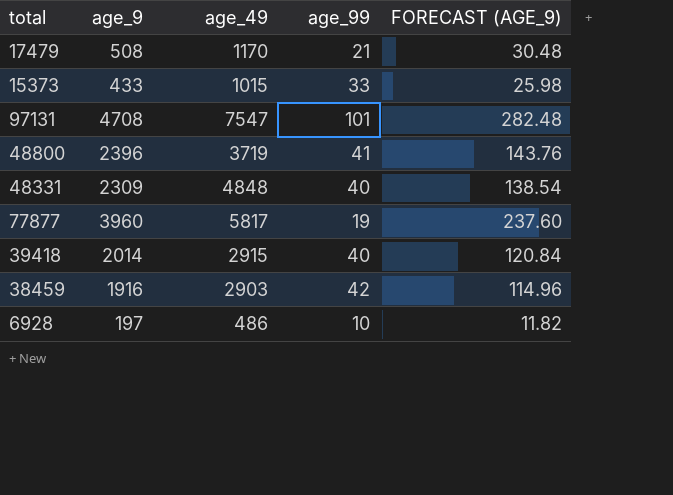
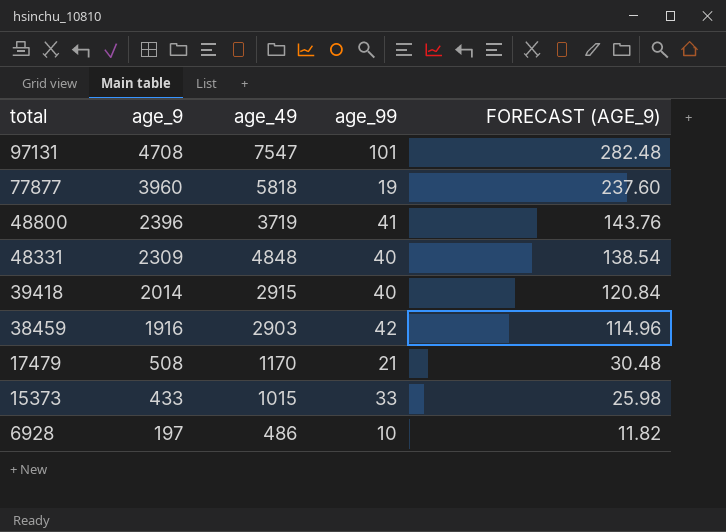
row order: none -> total descending
77877 | age_49: 5817 -> 5818

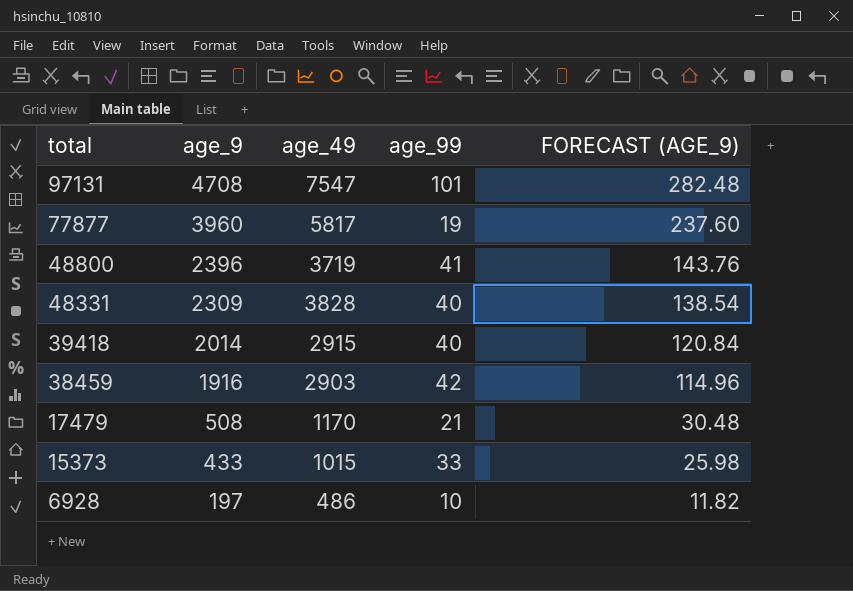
77877 | age_49: 5818 -> 5817
48331 | age_49: 4848 -> 3828

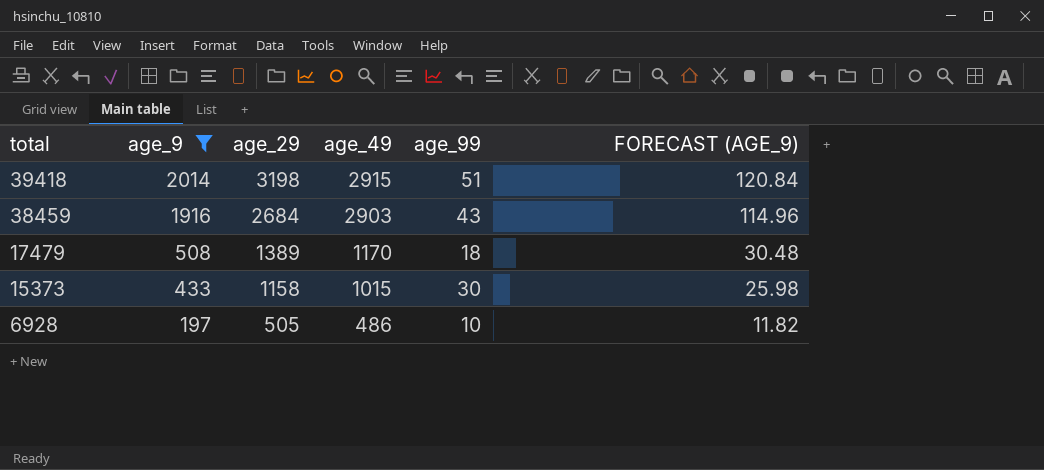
filter: none -> age_9 <= 2014
column age_29 | position: none -> 3
39418 | age_99: 40 -> 51
38459 | age_99: 42 -> 43
17479 | age_99: 21 -> 18
15373 | age_99: 33 -> 30

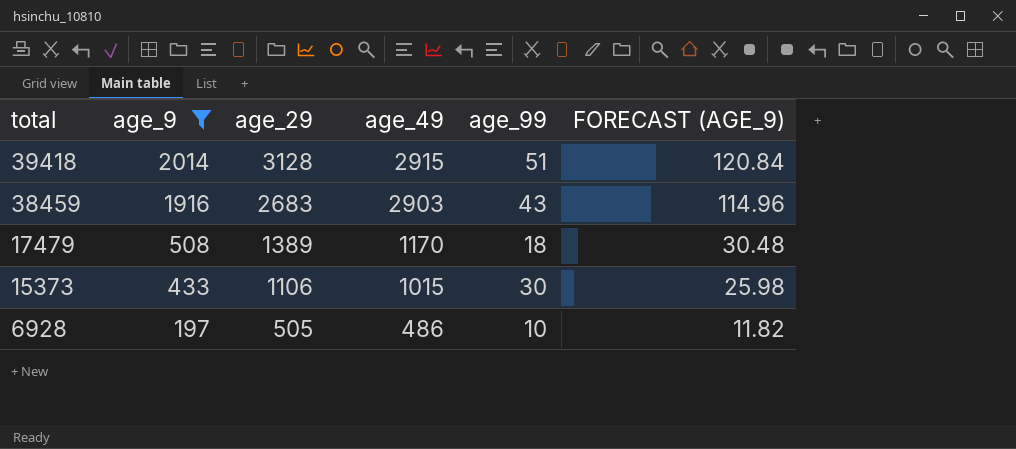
39418 | age_29: 3198 -> 3128
38459 | age_29: 2684 -> 2683
15373 | age_29: 1158 -> 1106

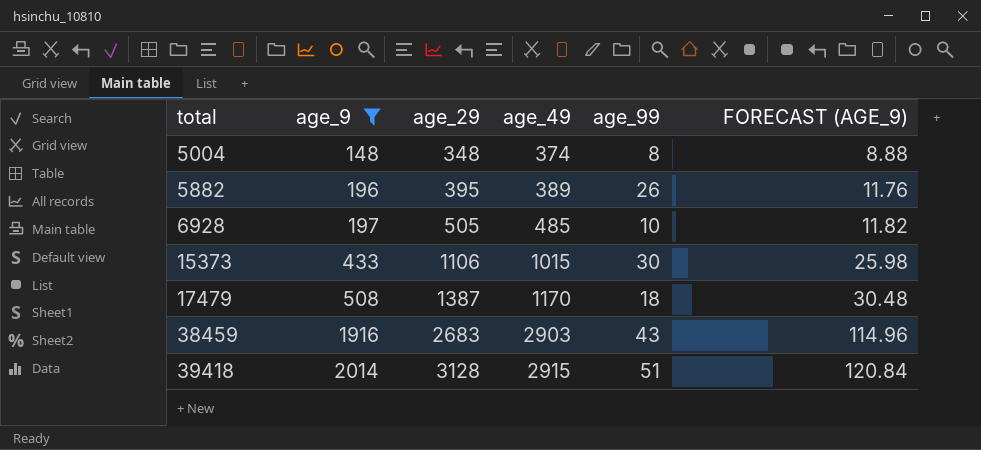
row order: total descending -> total ascending
row 5004: none -> 148 | 348 | 374 | 8 | 8.88
row 5882: none -> 196 | 395 | 389 | 26 | 11.76
6928 | age_49: 486 -> 485
17479 | age_29: 1389 -> 1387

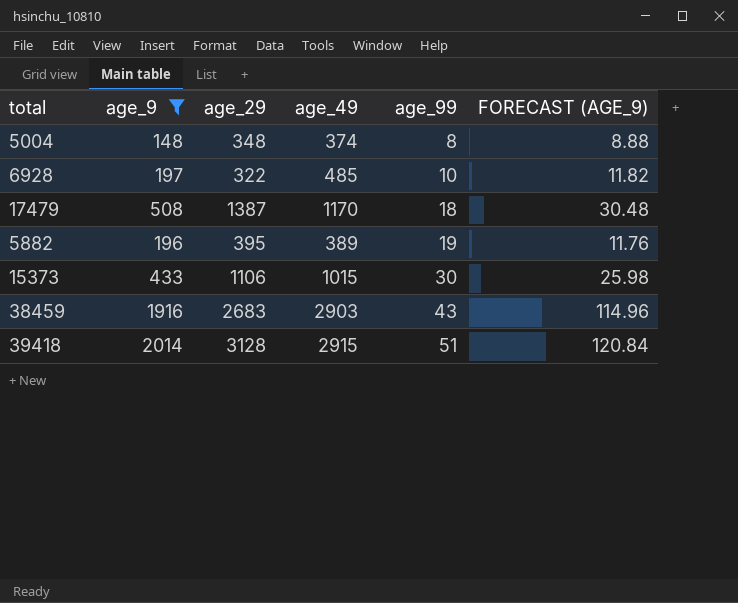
row order: total ascending -> age_99 ascending
6928 | age_29: 505 -> 322
5882 | age_99: 26 -> 19

